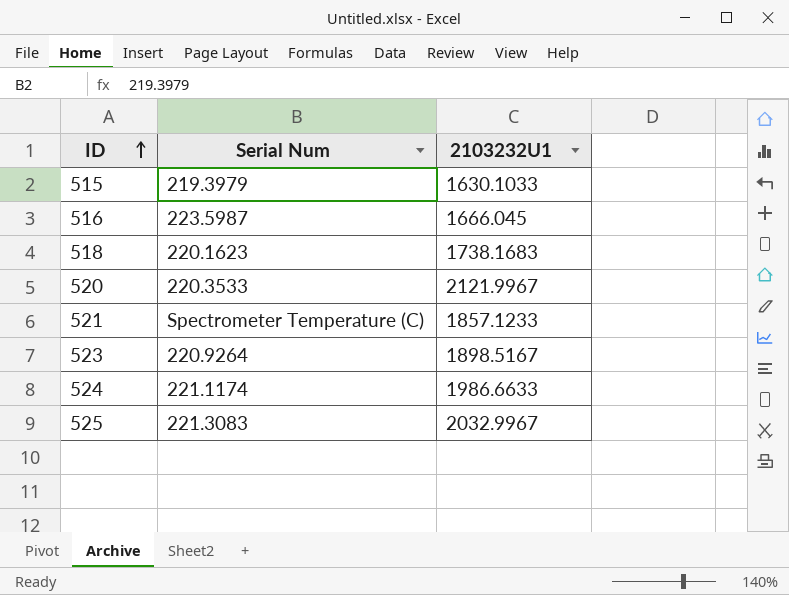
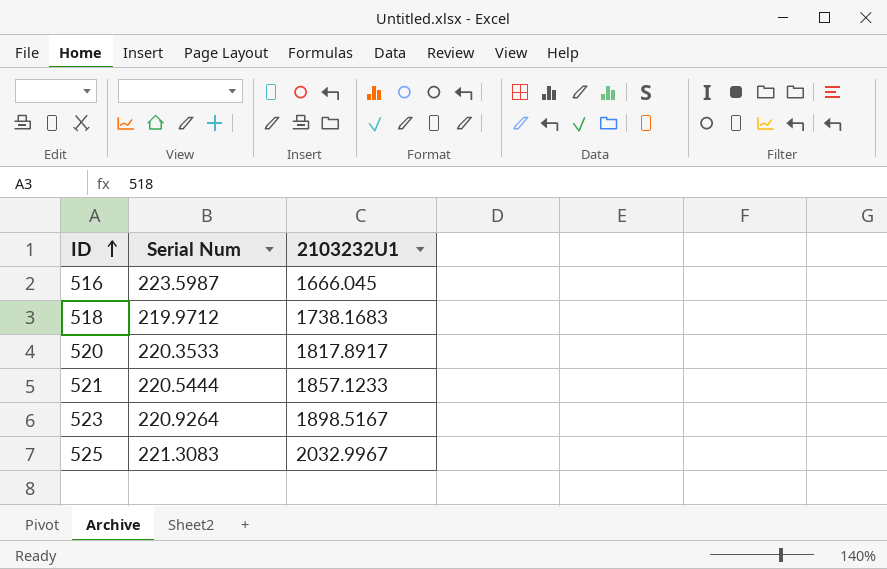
row 515: 219.3979 | 1630.1033 -> none
row 524: 221.1174 | 1986.6633 -> none
518 | Serial Num: 220.1623 -> 219.9712
520 | 2103232U1: 2121.9967 -> 1817.8917
521 | Serial Num: Spectrometer Temperature (C) -> 220.5444

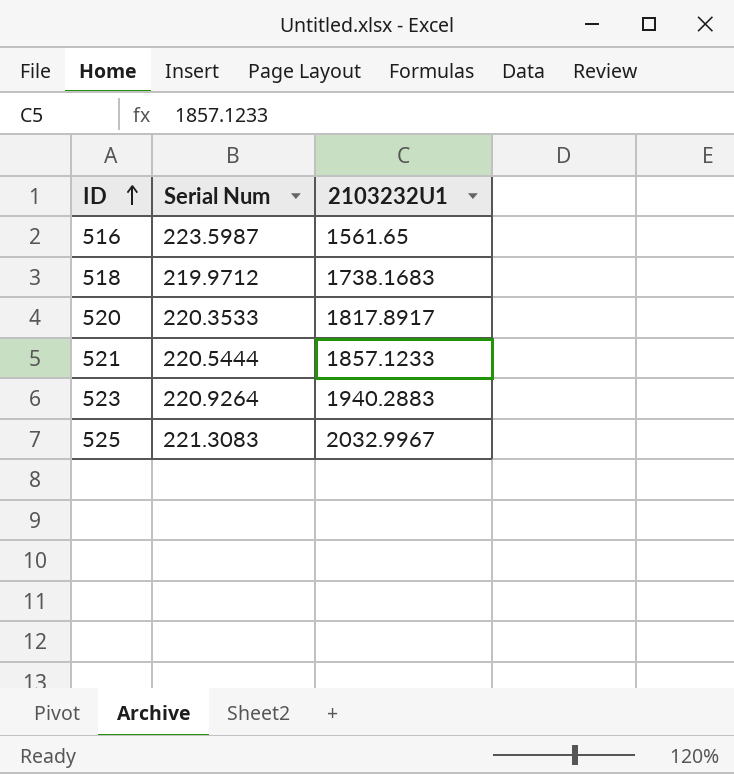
516 | 2103232U1: 1666.045 -> 1561.65
523 | 2103232U1: 1898.5167 -> 1940.2883

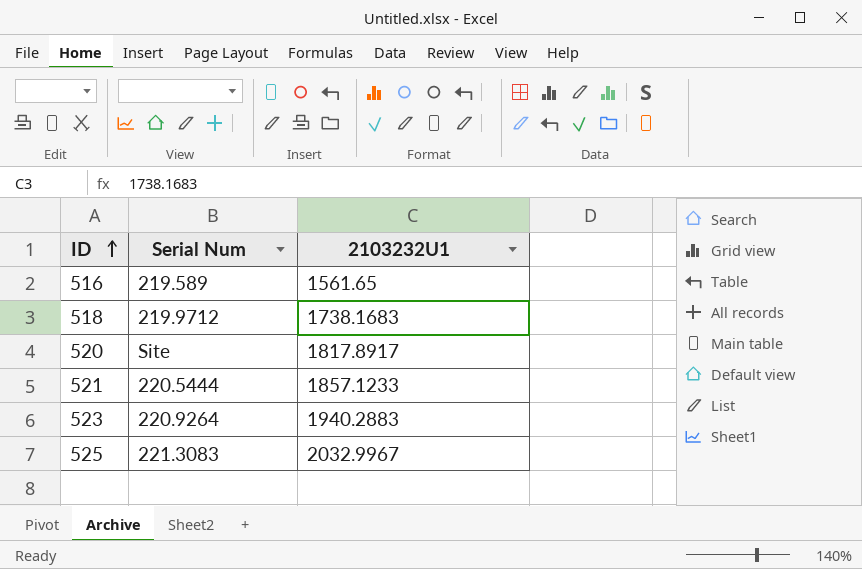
516 | Serial Num: 223.5987 -> 219.589
520 | Serial Num: 220.3533 -> Site

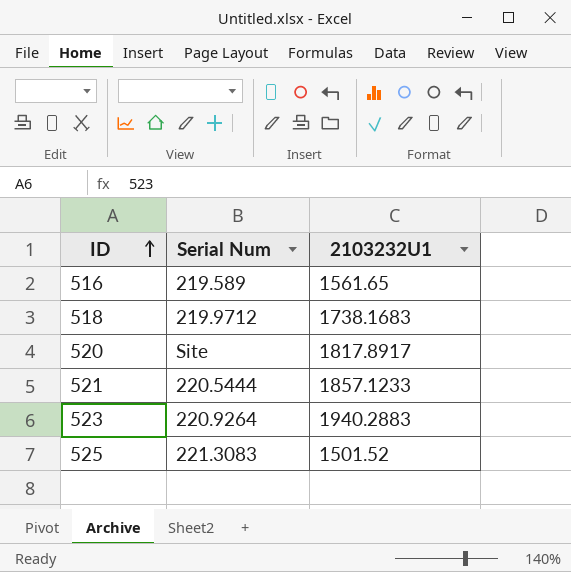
525 | 2103232U1: 2032.9967 -> 1501.52

